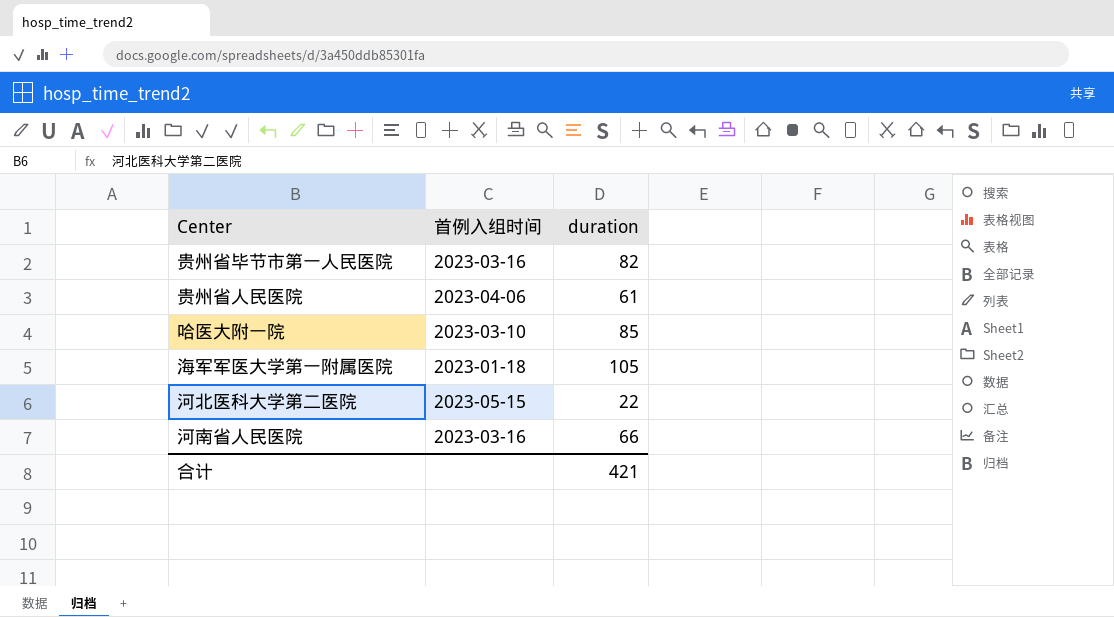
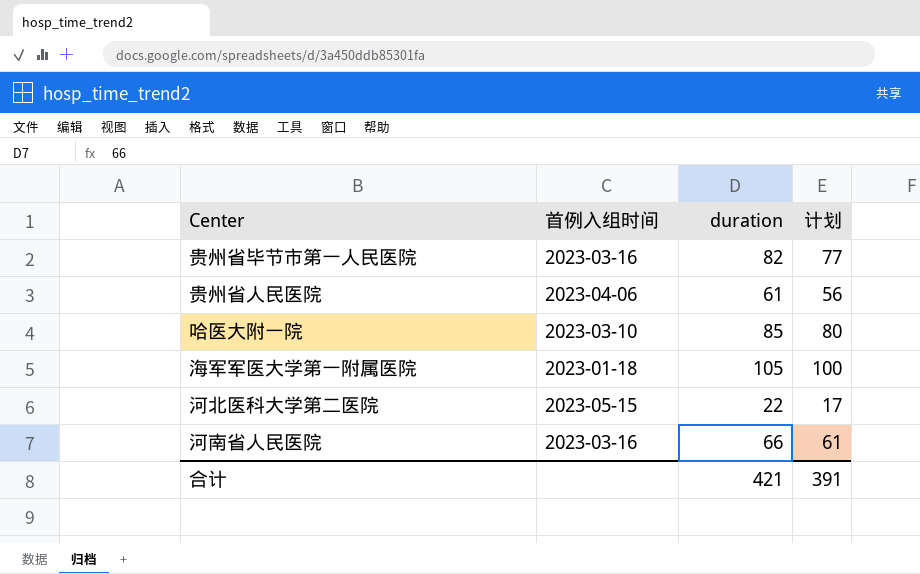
column 计划 | formula: none -> [duration] - 5

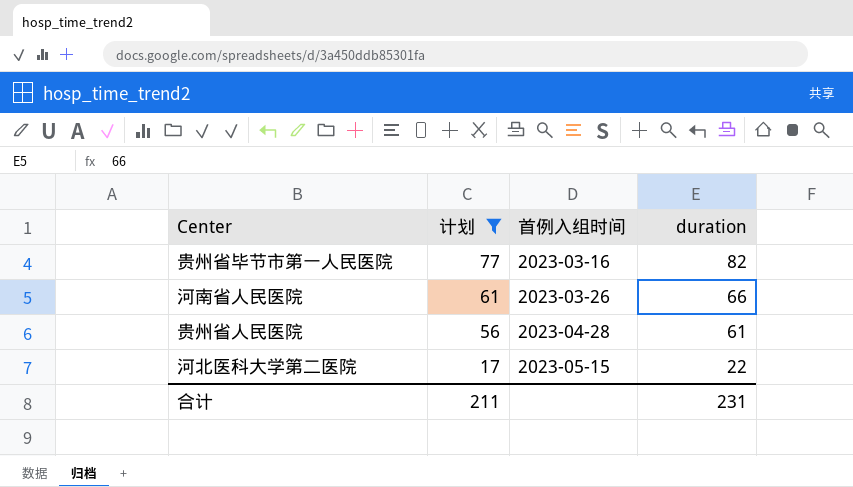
filter: none -> 计划 <= 77
row order: none -> 计划 descending
column 计划 | position: 4 -> 2
河南省人民医院 | 首例入组时间: 2023-03-16 -> 2023-03-26
贵州省人民医院 | 首例入组时间: 2023-04-06 -> 2023-04-28
合计 | 计划: 391 -> 211
合计 | duration: 421 -> 231

